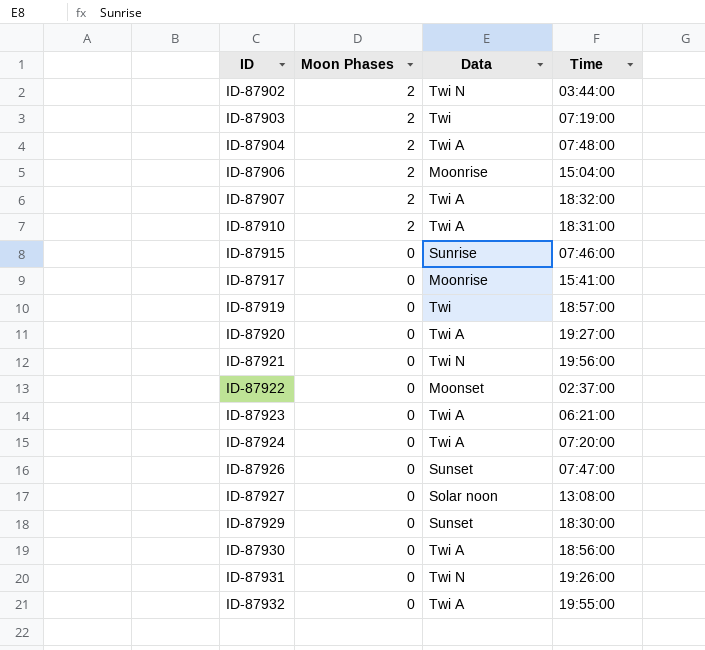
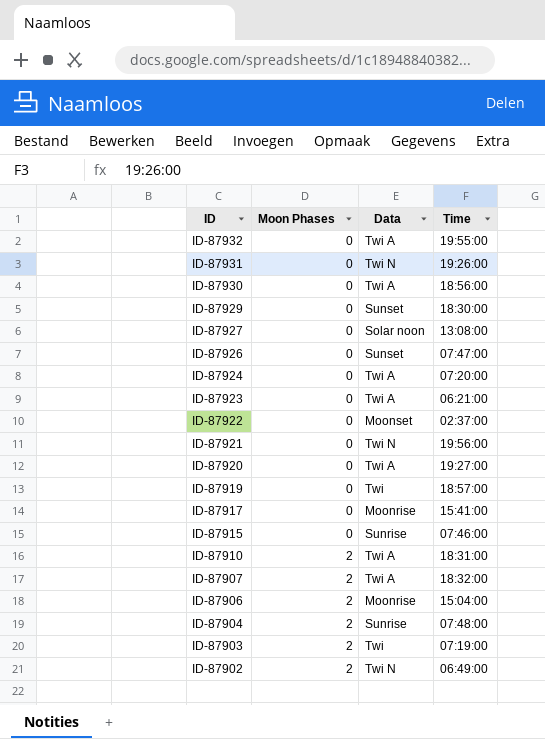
row order: ID ascending -> ID descending
ID-87904 | Data: Twi A -> Sunrise
ID-87902 | Time: 03:44:00 -> 06:49:00

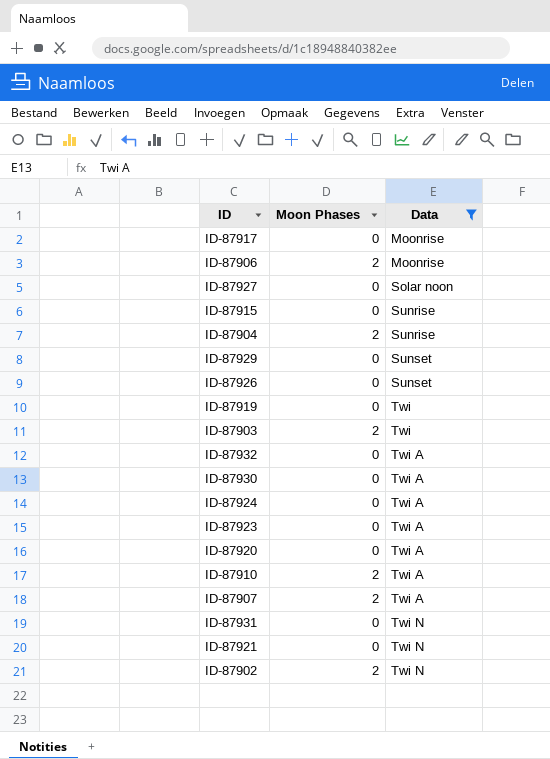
filter: none -> Data != Moonset
row order: ID descending -> Data ascending
column Time | position: 4 -> none

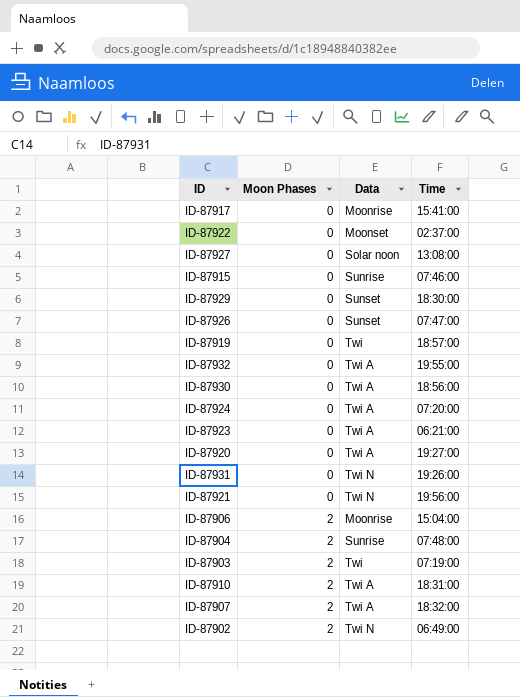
filter: Data != Moonset -> none
row order: Data ascending -> Moon Phases ascending
column Time | position: none -> 4

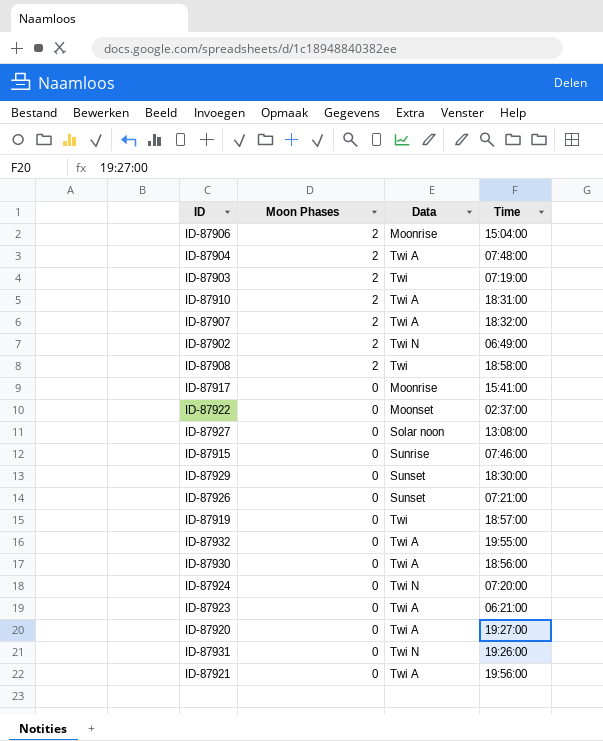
row order: Moon Phases ascending -> Moon Phases descending
ID-87904 | Data: Sunrise -> Twi A
row ID-87908: none -> 2 | Twi | 18:58:00
ID-87926 | Time: 07:47:00 -> 07:21:00
ID-87924 | Data: Twi A -> Twi N
ID-87921 | Data: Twi N -> Twi A

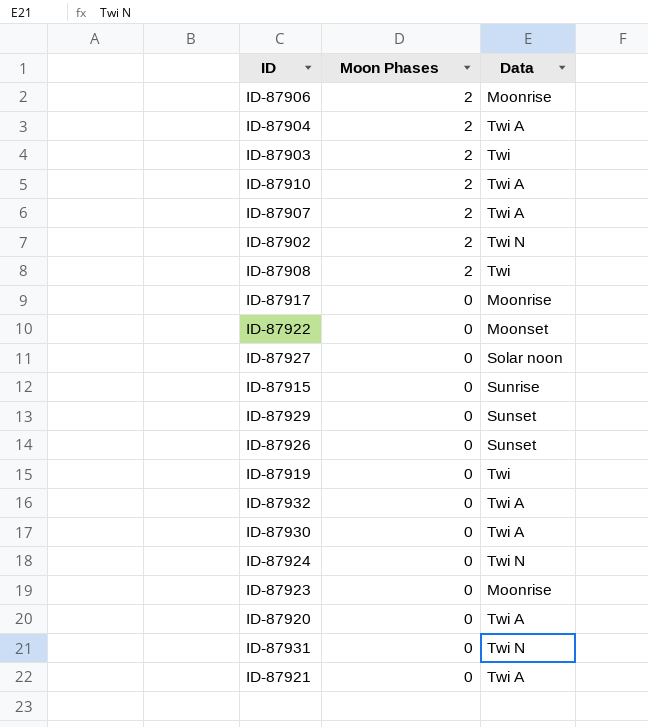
column Time | position: 4 -> none
ID-87923 | Data: Twi A -> Moonrise

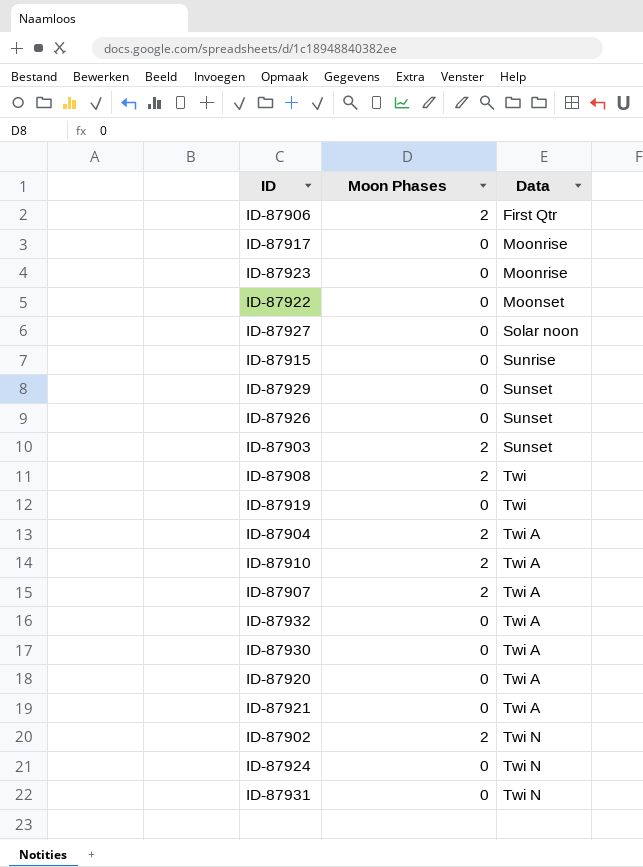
row order: Moon Phases descending -> Data ascending
ID-87906 | Data: Moonrise -> First Qtr
ID-87903 | Data: Twi -> Sunset

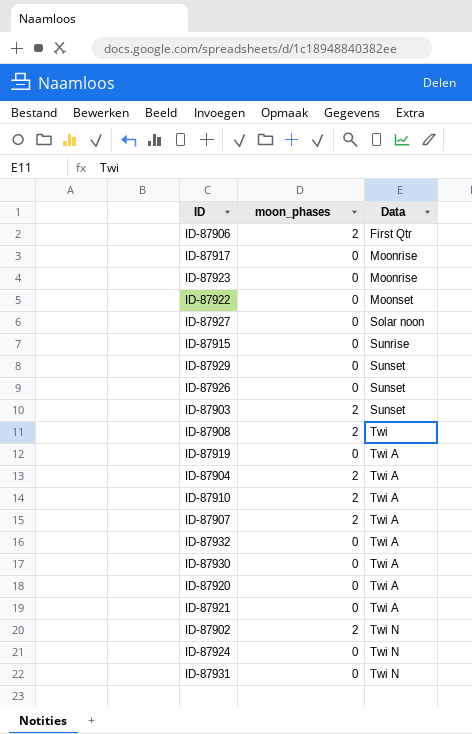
column name: Moon Phases -> moon_phases
ID-87919 | Data: Twi -> Twi A

